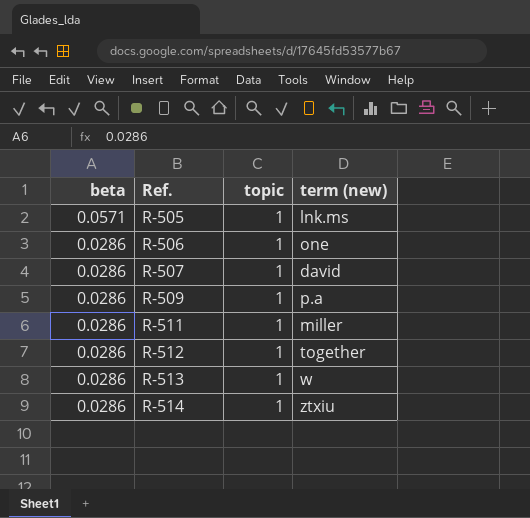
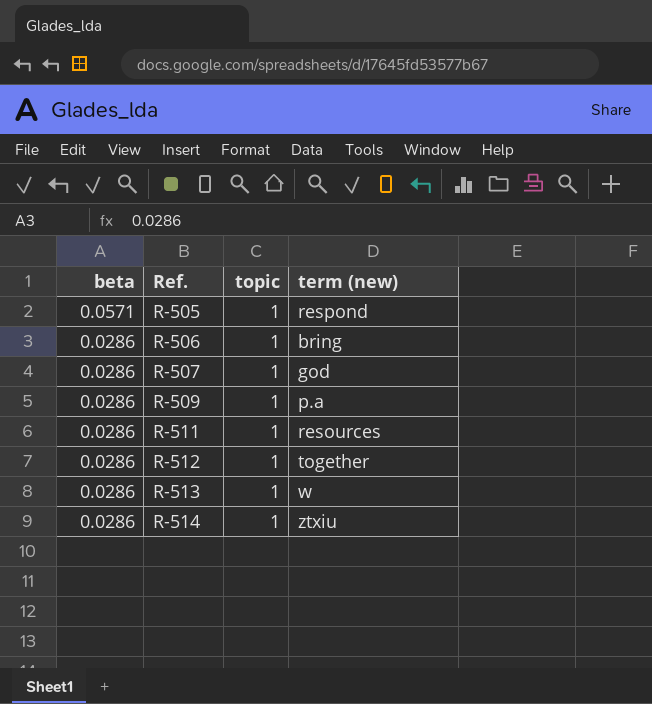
R-505 | term (new): lnk.ms -> respond
R-506 | term (new): one -> bring
R-507 | term (new): david -> god
R-511 | term (new): miller -> resources

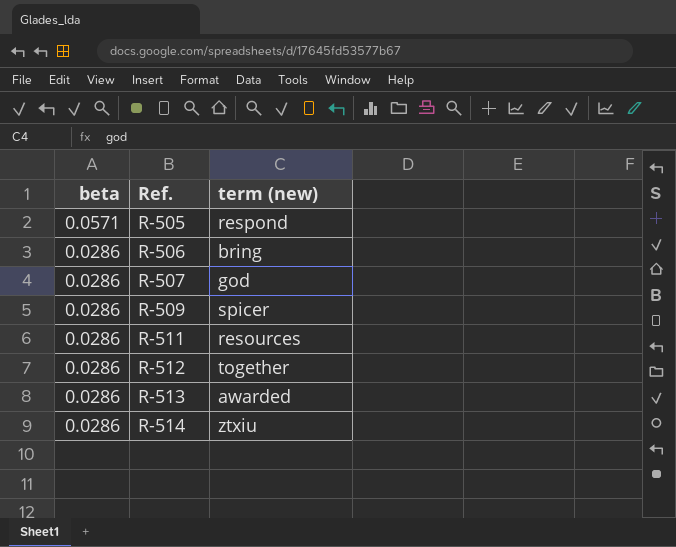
column topic | position: 3 -> none
R-509 | term (new): p.a -> spicer
R-513 | term (new): w -> awarded

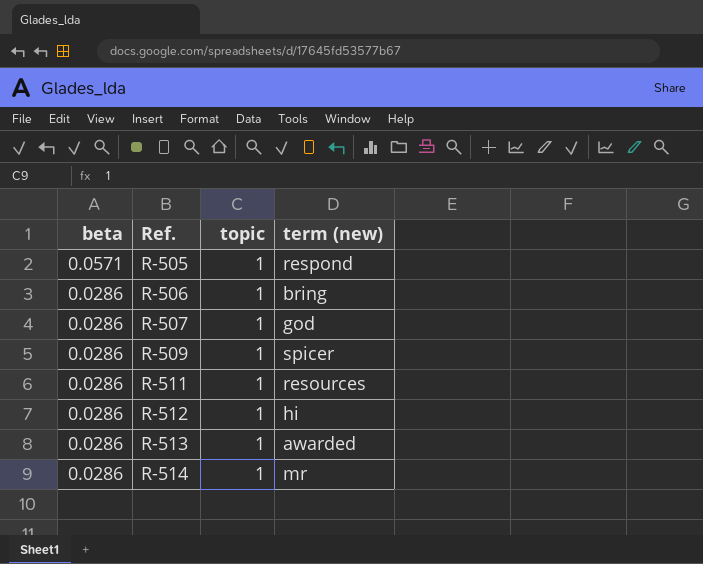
column topic | position: none -> 3
R-512 | term (new): together -> hi
R-514 | term (new): ztxiu -> mr

